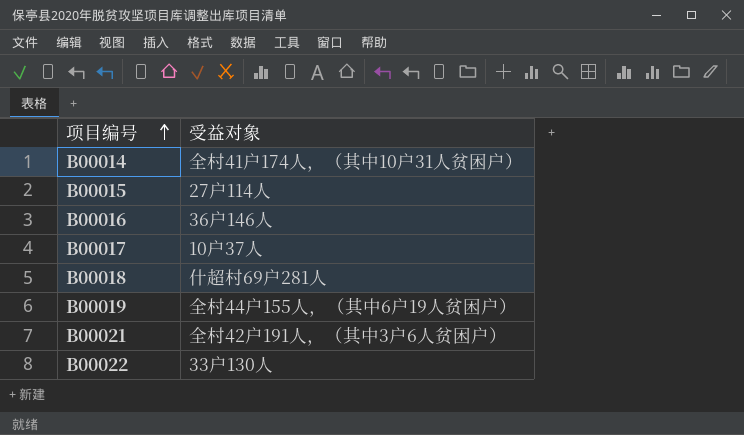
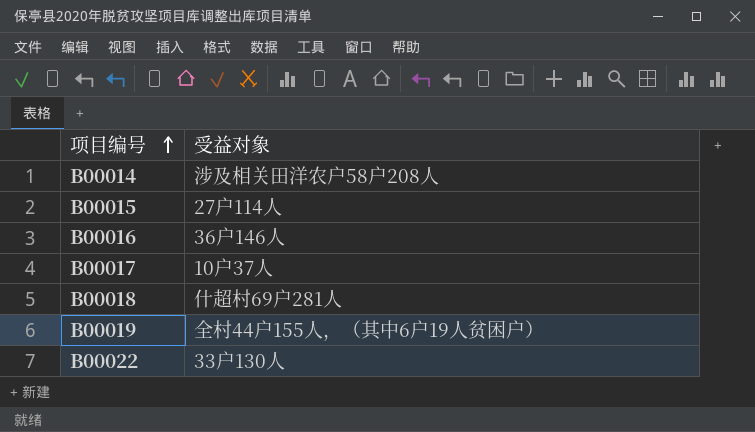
row B00021: 全村42户191人，（其中3户6人贫困户） -> none
B00014 | 受益对象: 全村41户174人，（其中10户31人贫困户） -> 涉及相关田洋农户58户208人

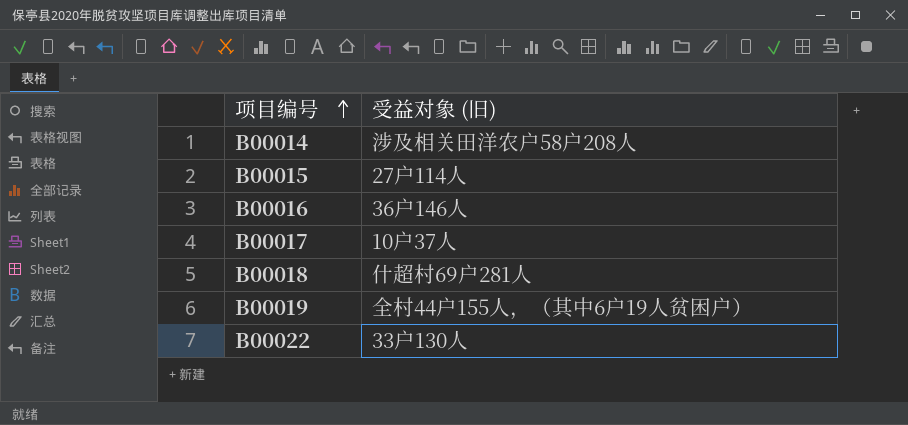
column name: 受益对象 -> 受益对象 (旧)

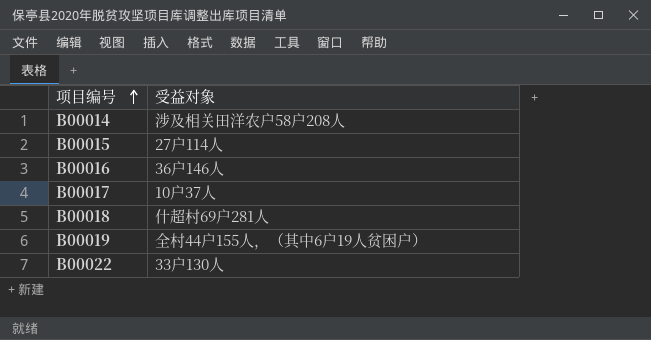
column name: 受益对象 (旧) -> 受益对象

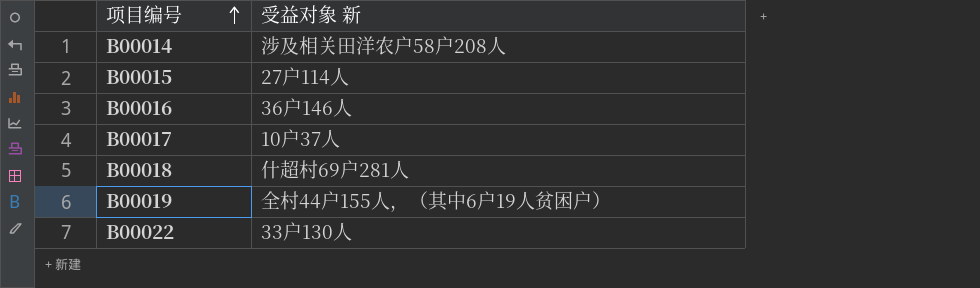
column name: 受益对象 -> 受益对象 新

